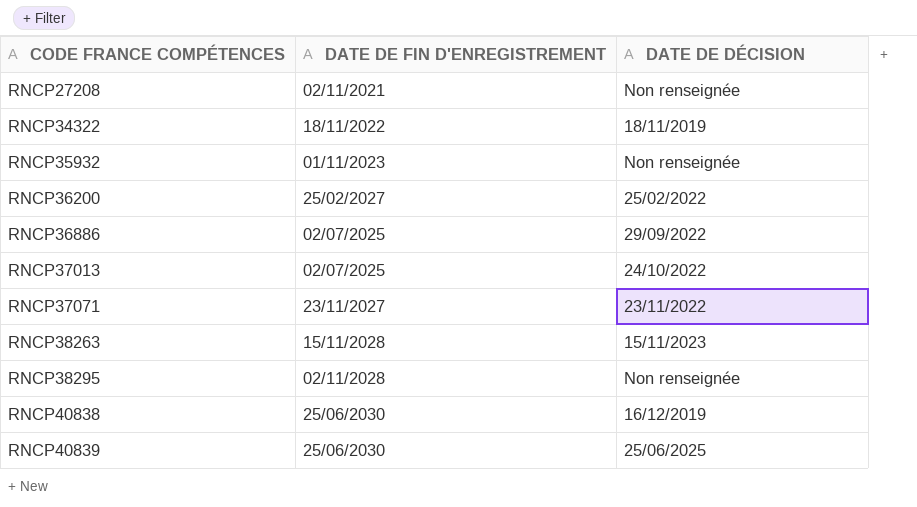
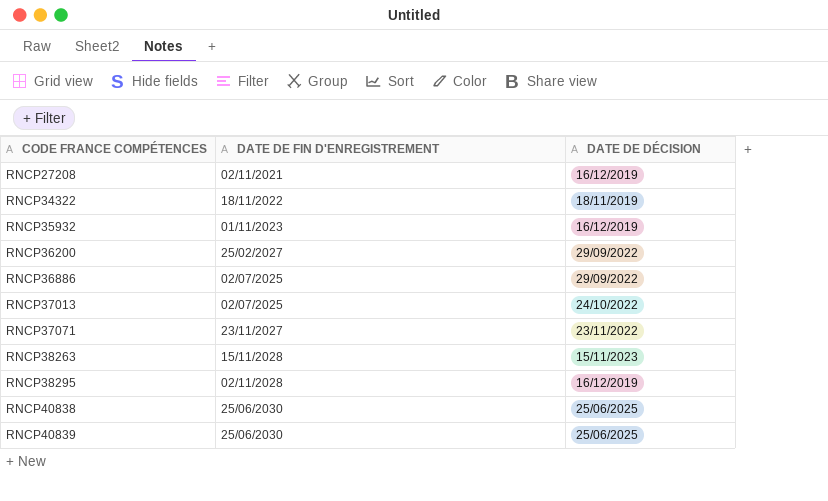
RNCP27208 | DATE DE DÉCISION: Non renseignée -> 16/12/2019
RNCP35932 | DATE DE DÉCISION: Non renseignée -> 16/12/2019
RNCP36200 | DATE DE DÉCISION: 25/02/2022 -> 29/09/2022
RNCP38295 | DATE DE DÉCISION: Non renseignée -> 16/12/2019
RNCP40838 | DATE DE DÉCISION: 16/12/2019 -> 25/06/2025

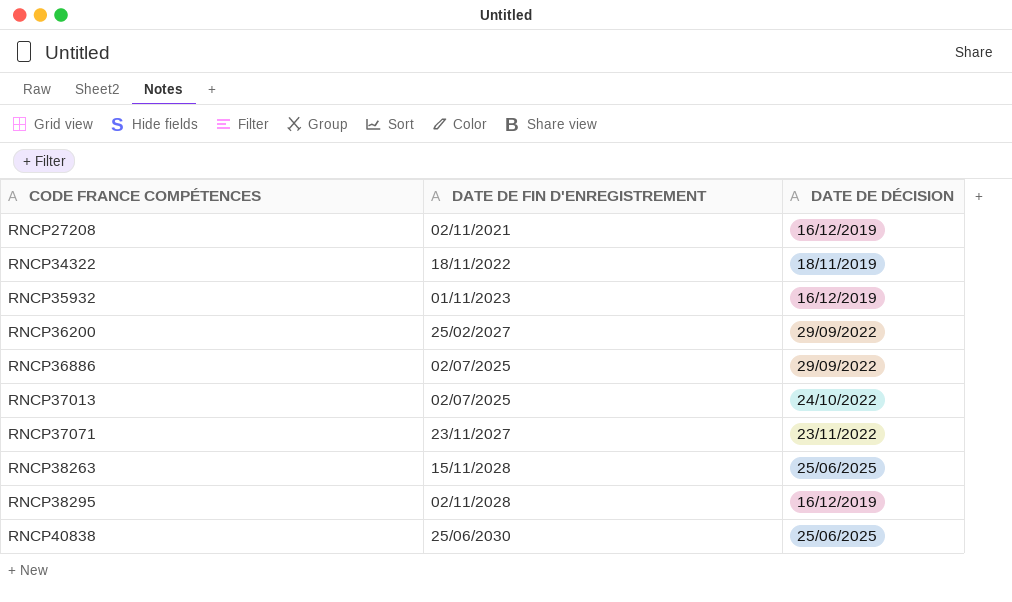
row RNCP40839: 25/06/2030 | 25/06/2025 -> none
RNCP38263 | DATE DE DÉCISION: 15/11/2023 -> 25/06/2025

